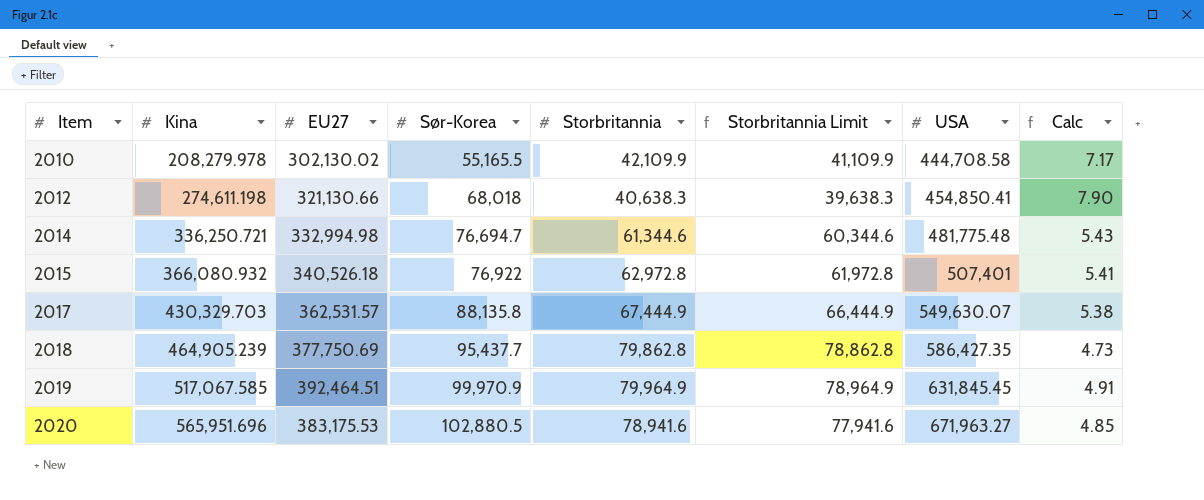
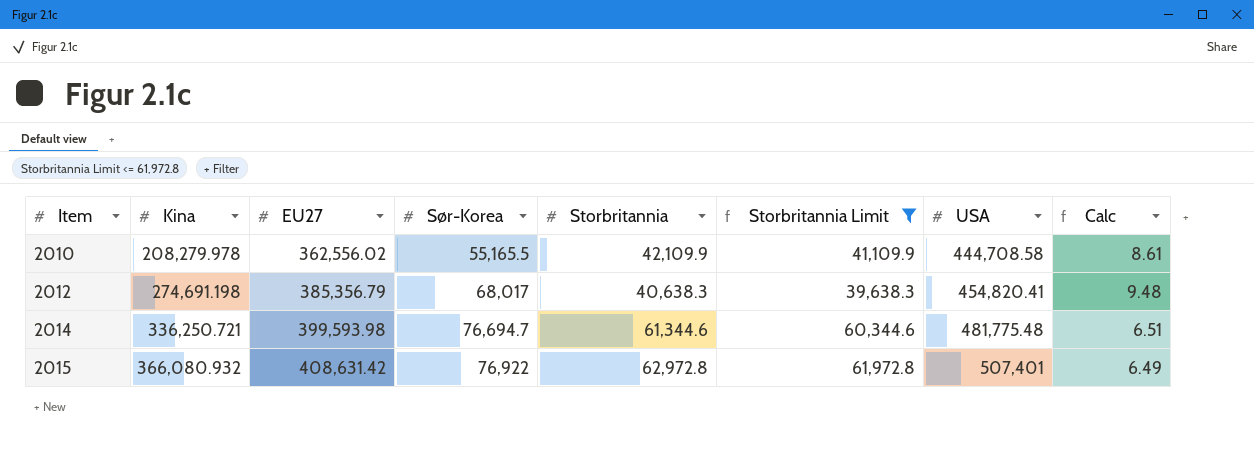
filter: none -> Storbritannia Limit <= 61,972.8
2010 | EU27: 302,130.02 -> 362,556.02
2010 | Calc: 7.17 -> 8.61
2012 | Kina: 274,611.198 -> 274,691.198
2012 | EU27: 321,130.66 -> 385,356.79
2012 | Sør-Korea: 68,018 -> 68,017
2012 | USA: 454,850.41 -> 454,820.41
2012 | Calc: 7.90 -> 9.48
2014 | EU27: 332,994.98 -> 399,593.98
2014 | Calc: 5.43 -> 6.51
2015 | EU27: 340,526.18 -> 408,631.42
2015 | Calc: 5.41 -> 6.49

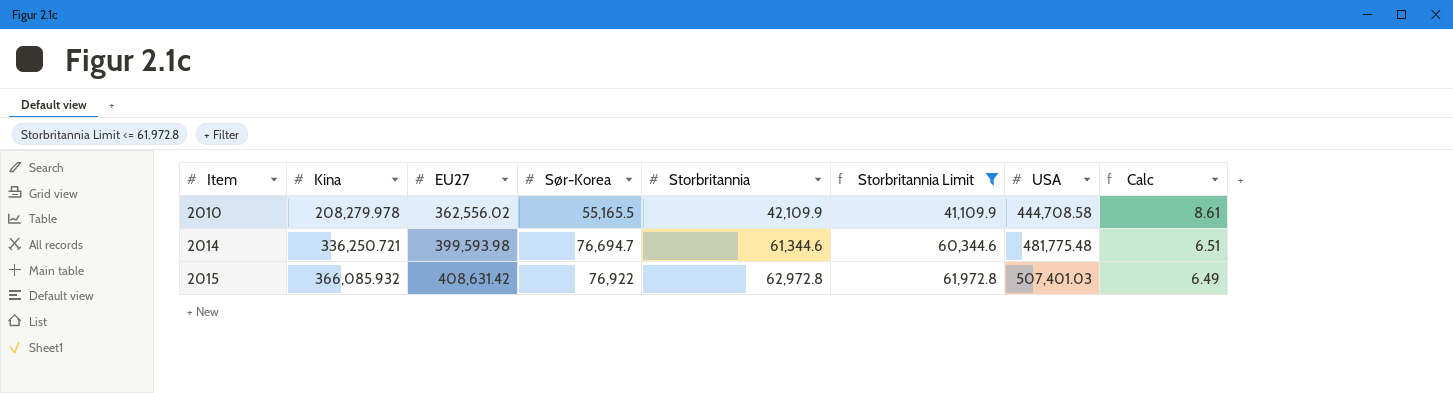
row 2012: 274,691.198 | 385,356.79 | 68,017 | 40,638.3 | 39,638.3 | 454,820.41 | 9.48 -> none
2015 | Kina: 366,080.932 -> 366,085.932
2015 | USA: 507,401 -> 507,401.03

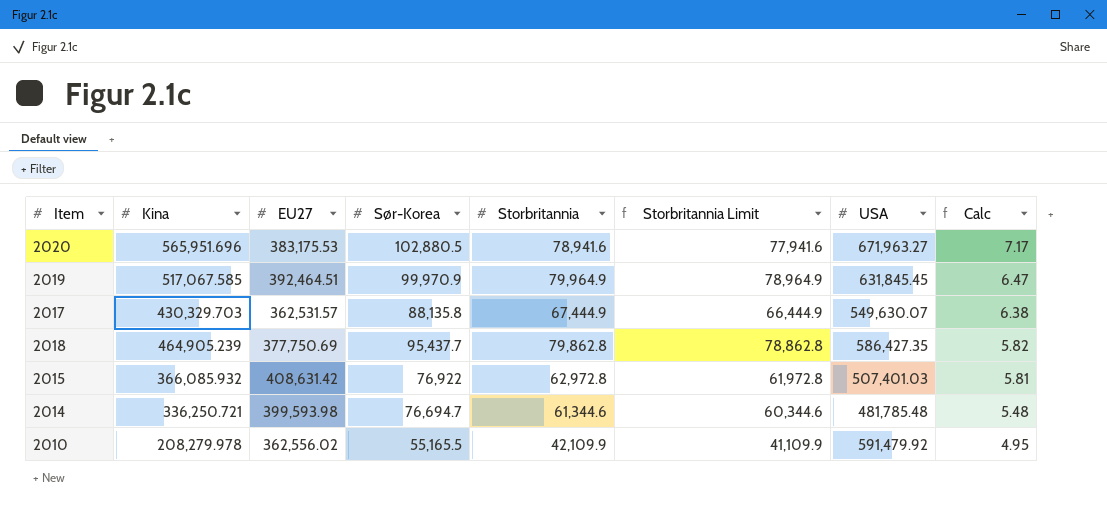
filter: Storbritannia Limit <= 61,972.8 -> none
row order: Item ascending -> Calc descending
column Calc | formula: [EU27] / [Storbritannia] -> [Kina] / [Storbritannia]
2014 | USA: 481,775.48 -> 481,785.48
2010 | USA: 444,708.58 -> 591,479.92

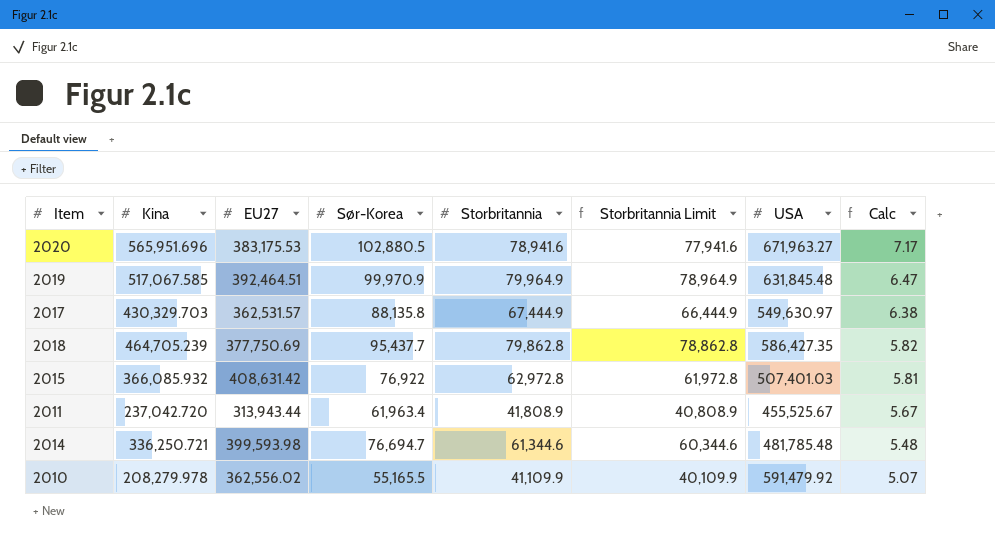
2019 | USA: 631,845.45 -> 631,845.48
2017 | USA: 549,630.07 -> 549,630.97
2018 | Kina: 464,905.239 -> 464,705.239
row 2011: none -> 237,042.720 | 313,943.44 | 61,963.4 | 41,808.9 | 40,808.9 | 455,525.67 | 5.67
2010 | Storbritannia: 42,109.9 -> 41,109.9
2010 | Storbritannia Limit: 41,109.9 -> 40,109.9
2010 | Calc: 4.95 -> 5.07

